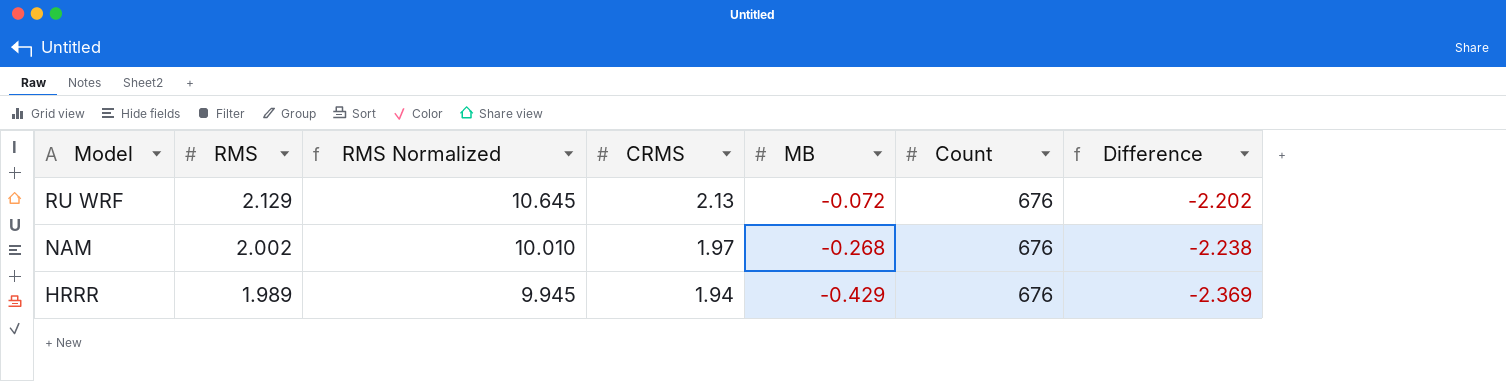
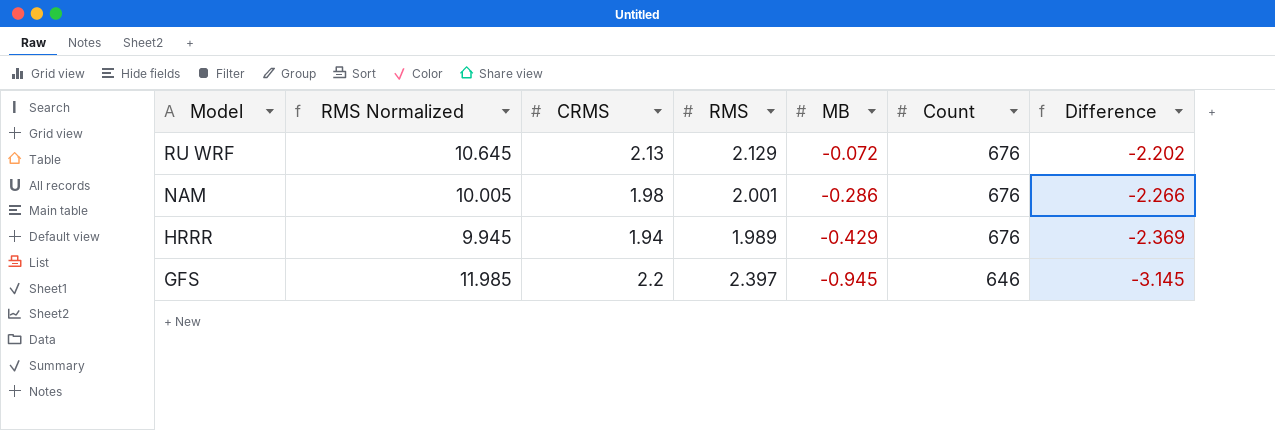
column RMS | position: 2 -> 4
NAM | RMS Normalized: 10.010 -> 10.005
NAM | CRMS: 1.97 -> 1.98
NAM | RMS: 2.002 -> 2.001
NAM | MB: -0.268 -> -0.286
NAM | Difference: -2.238 -> -2.266
row GFS: none -> 11.985 | 2.2 | 2.397 | -0.945 | 646 | -3.145

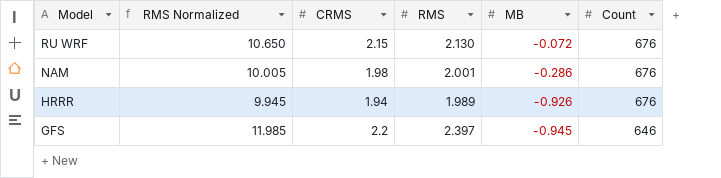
column Difference | formula: [MB] - [CRMS] -> none
RU WRF | RMS Normalized: 10.645 -> 10.650
RU WRF | CRMS: 2.13 -> 2.15
RU WRF | RMS: 2.129 -> 2.130
HRRR | MB: -0.429 -> -0.926

